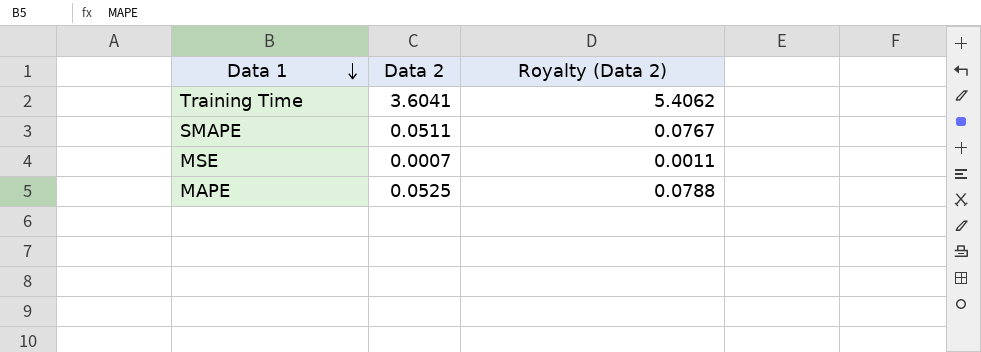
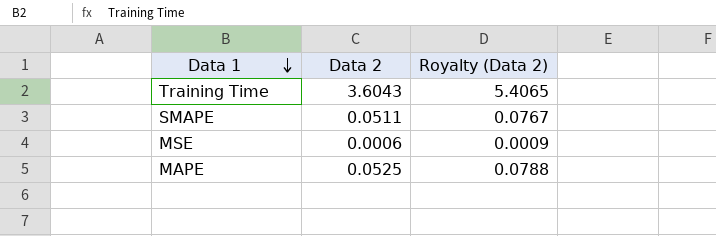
Training Time | Data 2: 3.6041 -> 3.6043
Training Time | Royalty (Data 2): 5.4062 -> 5.4065
MSE | Data 2: 0.0007 -> 0.0006
MSE | Royalty (Data 2): 0.0011 -> 0.0009

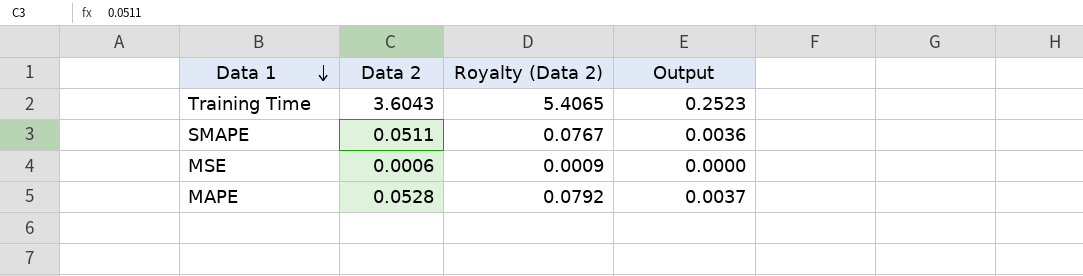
column Output | formula: none -> [Data 2] * 0.07
MAPE | Data 2: 0.0525 -> 0.0528
MAPE | Royalty (Data 2): 0.0788 -> 0.0792

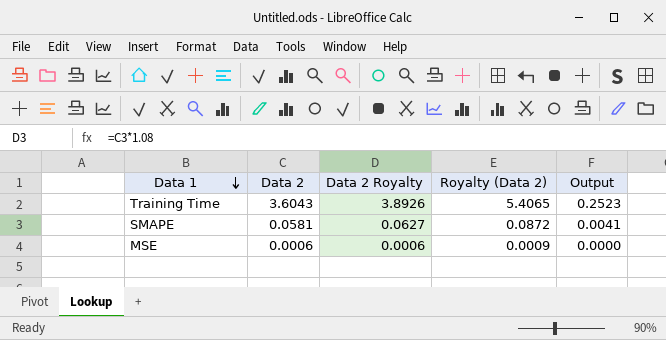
column Data 2 Royalty | formula: none -> [Data 2] * 1.08
row MAPE: 0.0528 | 0.0792 | 0.0037 -> none
SMAPE | Data 2: 0.0511 -> 0.0581
SMAPE | Royalty (Data 2): 0.0767 -> 0.0872
SMAPE | Output: 0.0036 -> 0.0041

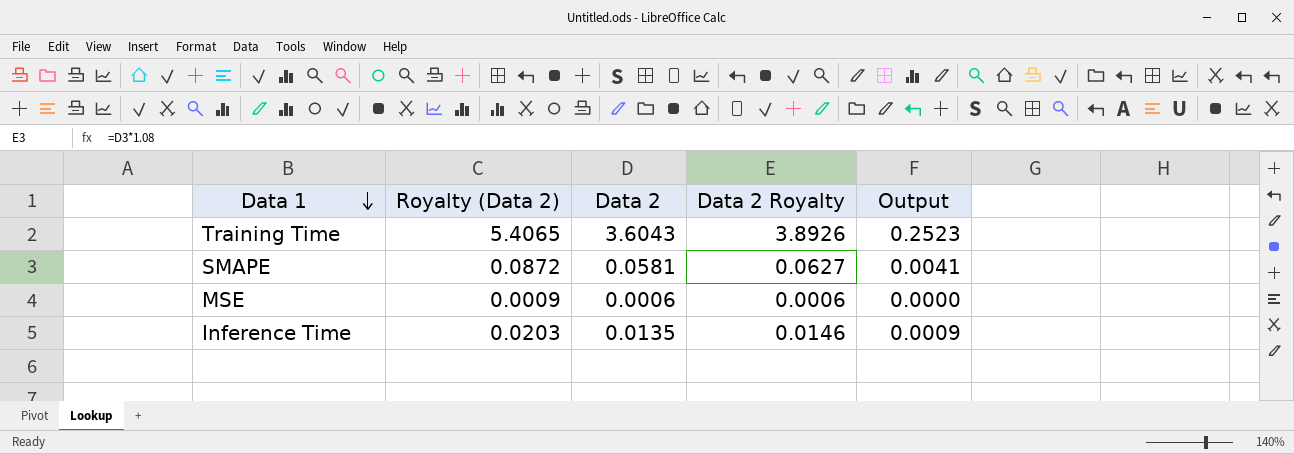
column Royalty (Data 2) | position: 4 -> 2
row Inference Time: none -> 0.0203 | 0.0135 | 0.0146 | 0.0009

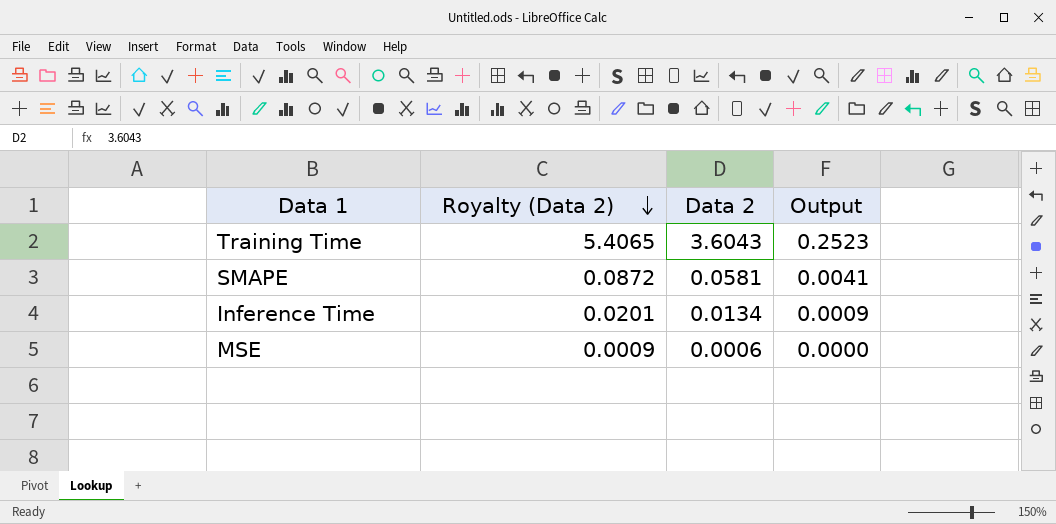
row order: Data 1 descending -> Royalty (Data 2) descending
column Data 2 Royalty | formula: [Data 2] * 1.08 -> none
Inference Time | Royalty (Data 2): 0.0203 -> 0.0201
Inference Time | Data 2: 0.0135 -> 0.0134

